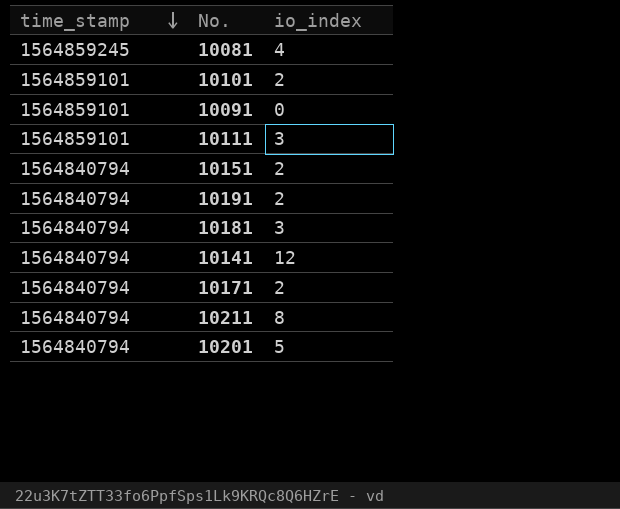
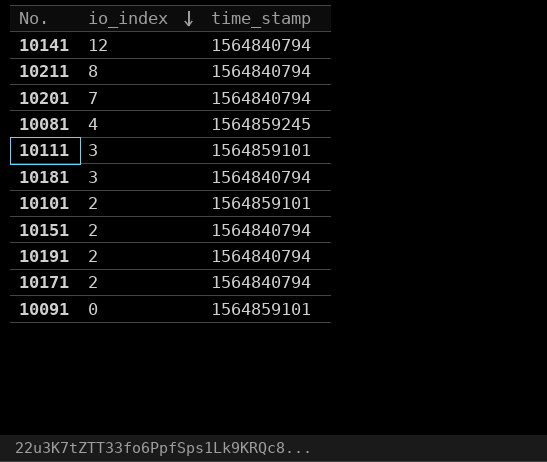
row order: time_stamp descending -> io_index descending
column time_stamp | position: 1 -> 3
10201 | io_index: 5 -> 7

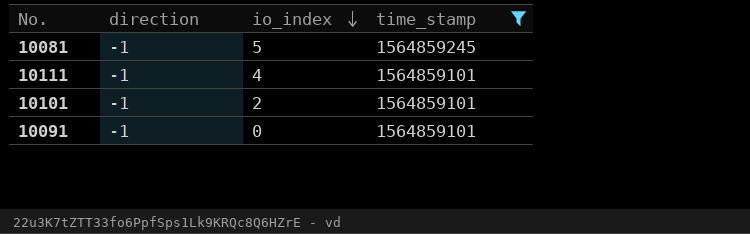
filter: none -> time_stamp != 1564840794
column direction | position: none -> 2
10081 | io_index: 4 -> 5
10111 | io_index: 3 -> 4

